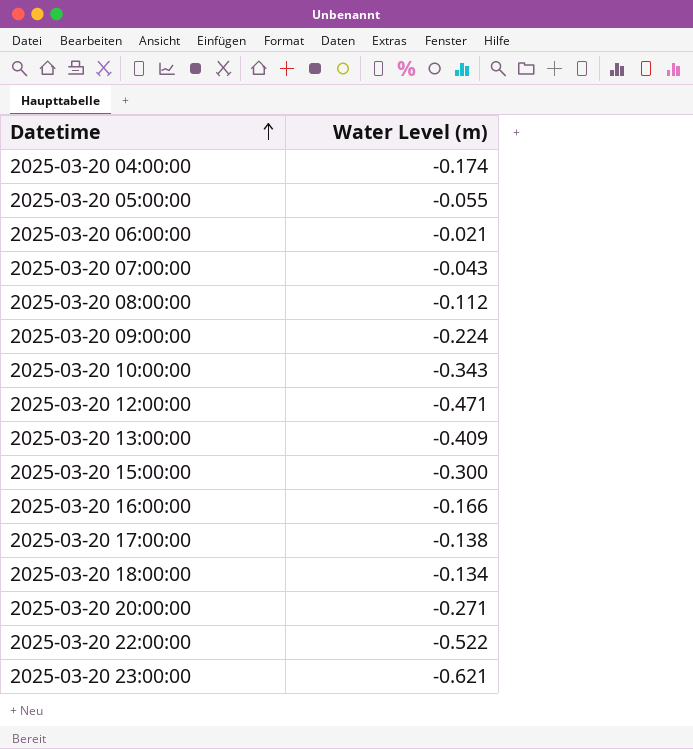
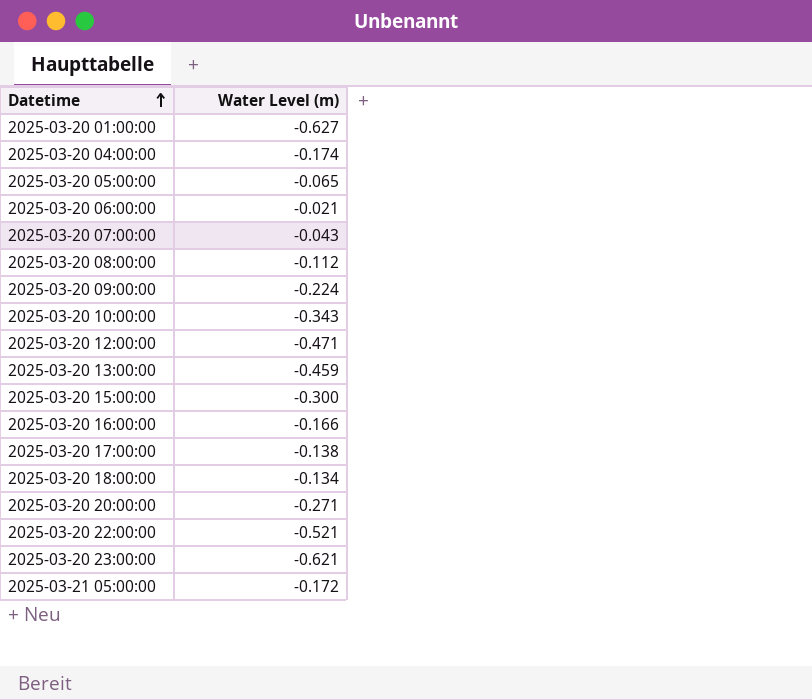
row 2025-03-20 01:00:00: none -> -0.627
2025-03-20 05:00:00 | Water Level (m): -0.055 -> -0.065
2025-03-20 13:00:00 | Water Level (m): -0.409 -> -0.459
2025-03-20 22:00:00 | Water Level (m): -0.522 -> -0.521
row 2025-03-21 05:00:00: none -> -0.172

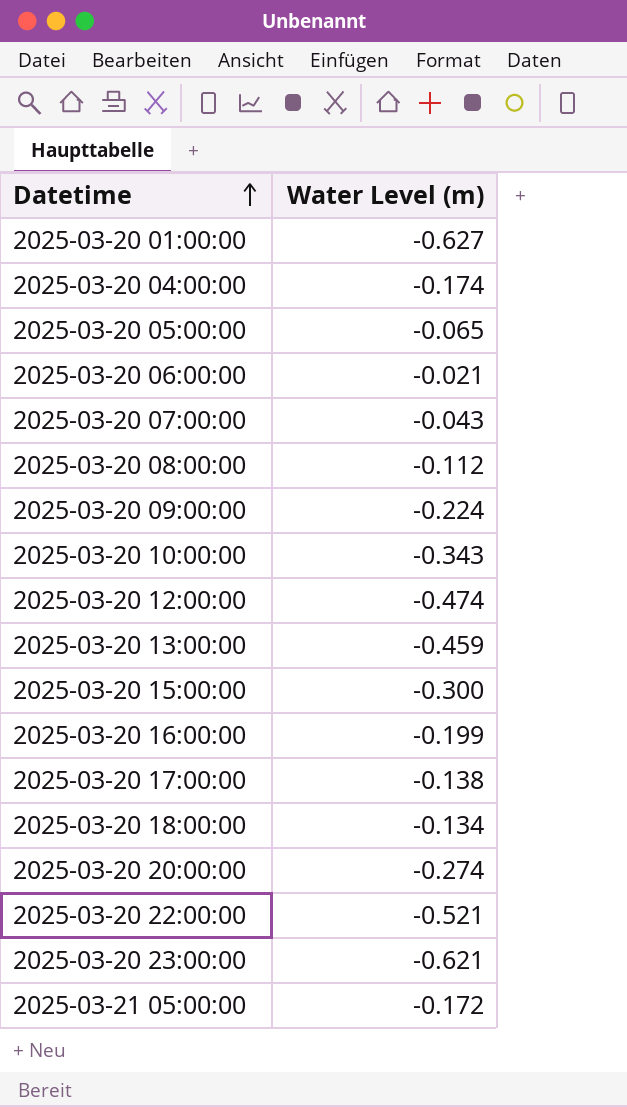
2025-03-20 12:00:00 | Water Level (m): -0.471 -> -0.474
2025-03-20 16:00:00 | Water Level (m): -0.166 -> -0.199
2025-03-20 20:00:00 | Water Level (m): -0.271 -> -0.274

